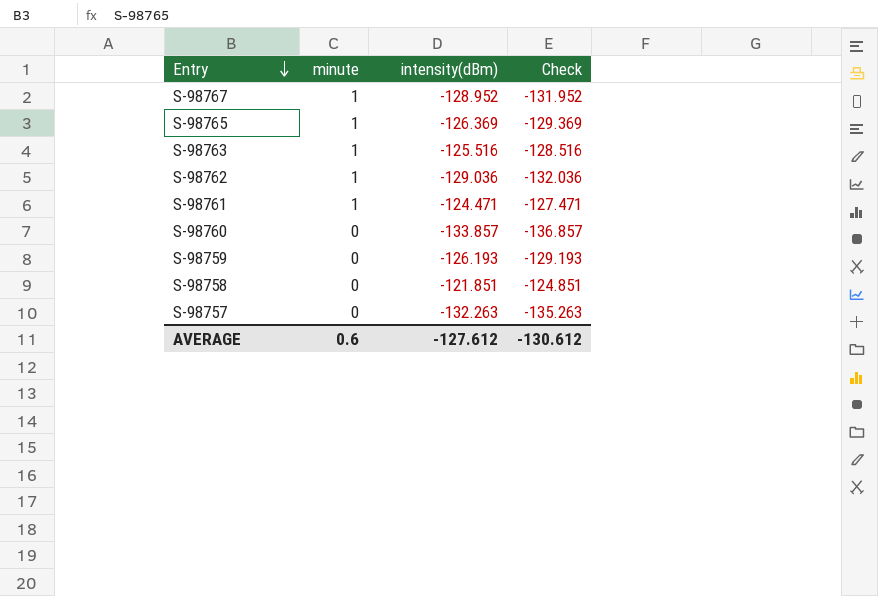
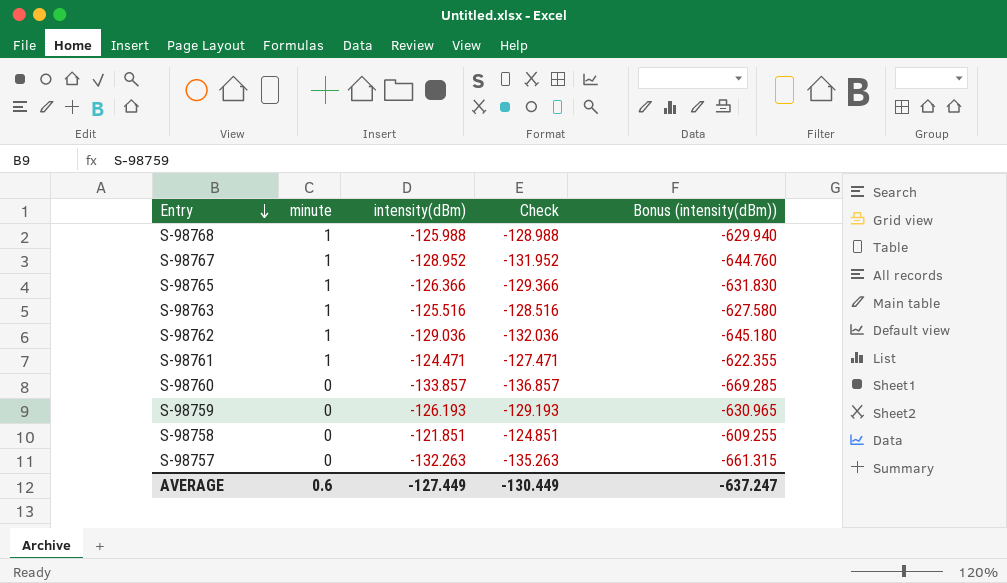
column Bonus (intensity(dBm)) | formula: none -> [intensity(dBm)] * 5
row S-98768: none -> 1 | -125.988 | -128.988 | -629.940
S-98765 | intensity(dBm): -126.369 -> -126.366
S-98765 | Check: -129.369 -> -129.366
AVERAGE | intensity(dBm): -127.612 -> -127.449
AVERAGE | Check: -130.612 -> -130.449

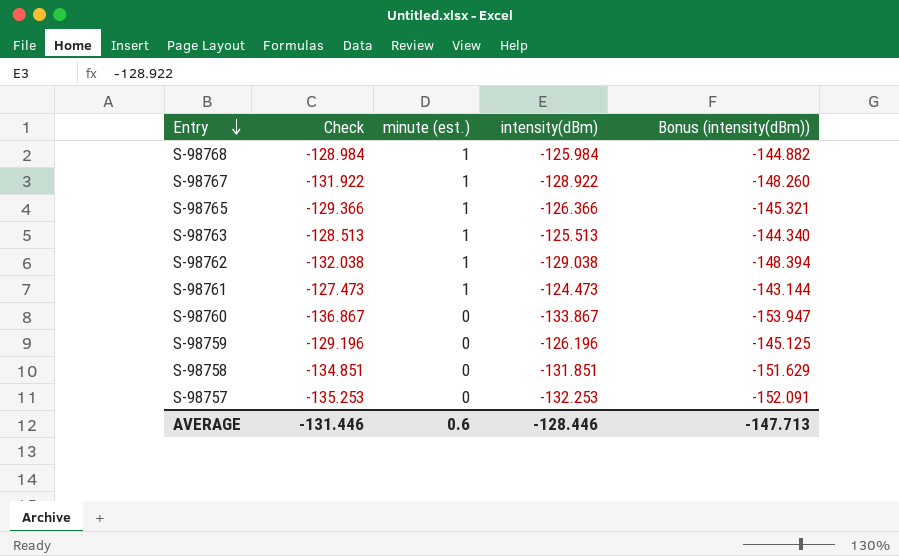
column Check | position: 4 -> 2
column name: minute -> minute (est.)
column Bonus (intensity(dBm)) | formula: [intensity(dBm)] * 5 -> [intensity(dBm)] * 1.15
S-98768 | Check: -128.988 -> -128.984
S-98768 | intensity(dBm): -125.988 -> -125.984
S-98767 | Check: -131.952 -> -131.922
S-98767 | intensity(dBm): -128.952 -> -128.922
S-98763 | Check: -128.516 -> -128.513
S-98763 | intensity(dBm): -125.516 -> -125.513
S-98762 | Check: -132.036 -> -132.038
S-98762 | intensity(dBm): -129.036 -> -129.038
S-98761 | Check: -127.471 -> -127.473
S-98761 | intensity(dBm): -124.471 -> -124.473
S-98760 | Check: -136.857 -> -136.867
S-98760 | intensity(dBm): -133.857 -> -133.867
S-98759 | Check: -129.193 -> -129.196
S-98759 | intensity(dBm): -126.193 -> -126.196
S-98758 | Check: -124.851 -> -134.851
S-98758 | intensity(dBm): -121.851 -> -131.851
S-98757 | Check: -135.263 -> -135.253
S-98757 | intensity(dBm): -132.263 -> -132.253
AVERAGE | Check: -130.449 -> -131.446
AVERAGE | intensity(dBm): -127.449 -> -128.446
AVERAGE | Bonus (intensity(dBm)): -637.247 -> -147.713

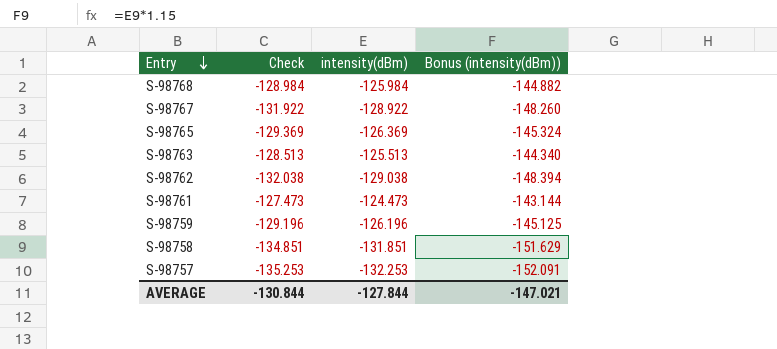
column minute (est.) | position: 3 -> none
row S-98760: -136.867 | 0 | -133.867 | -153.947 -> none
S-98765 | Check: -129.366 -> -129.369
S-98765 | intensity(dBm): -126.366 -> -126.369
S-98765 | Bonus (intensity(dBm)): -145.321 -> -145.324
AVERAGE | Check: -131.446 -> -130.844
AVERAGE | intensity(dBm): -128.446 -> -127.844
AVERAGE | Bonus (intensity(dBm)): -147.713 -> -147.021

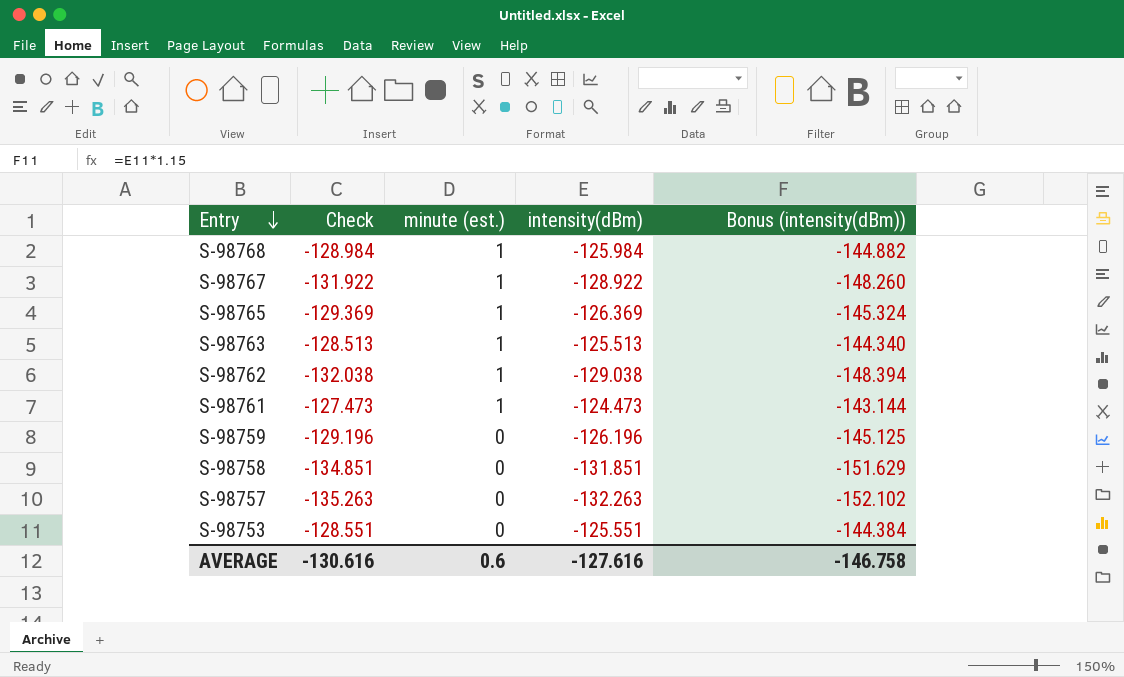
column minute (est.) | position: none -> 3
S-98757 | Check: -135.253 -> -135.263
S-98757 | intensity(dBm): -132.253 -> -132.263
S-98757 | Bonus (intensity(dBm)): -152.091 -> -152.102
row S-98753: none -> -128.551 | 0 | -125.551 | -144.384
AVERAGE | Check: -130.844 -> -130.616
AVERAGE | intensity(dBm): -127.844 -> -127.616
AVERAGE | Bonus (intensity(dBm)): -147.021 -> -146.758

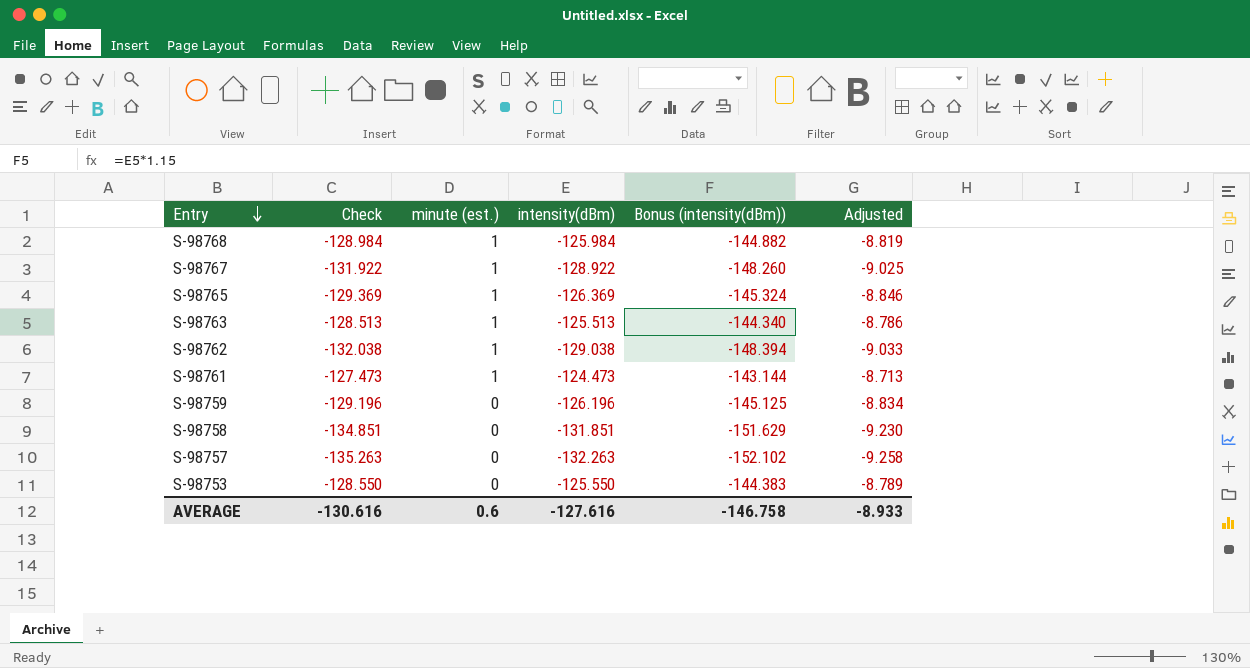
column Adjusted | formula: none -> [intensity(dBm)] * 0.07
S-98753 | Check: -128.551 -> -128.550
S-98753 | intensity(dBm): -125.551 -> -125.550
S-98753 | Bonus (intensity(dBm)): -144.384 -> -144.383

